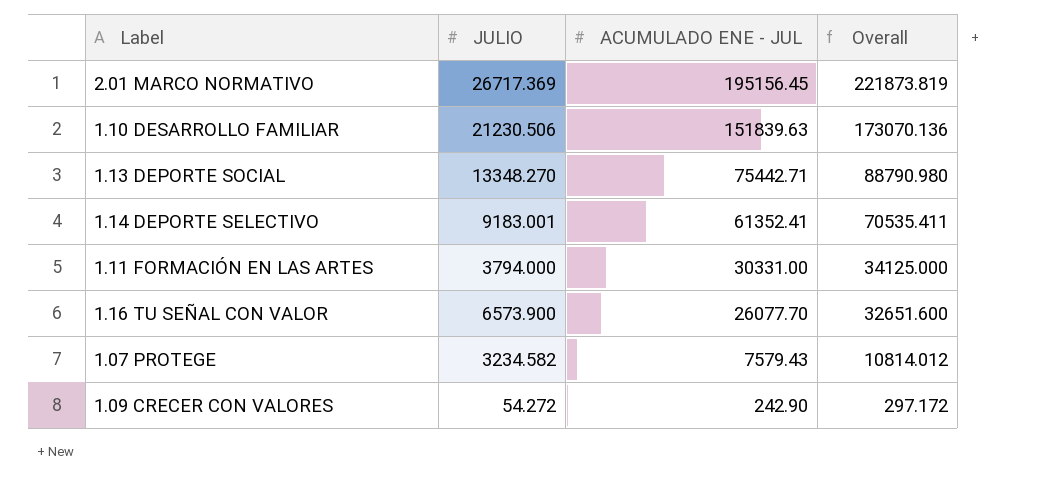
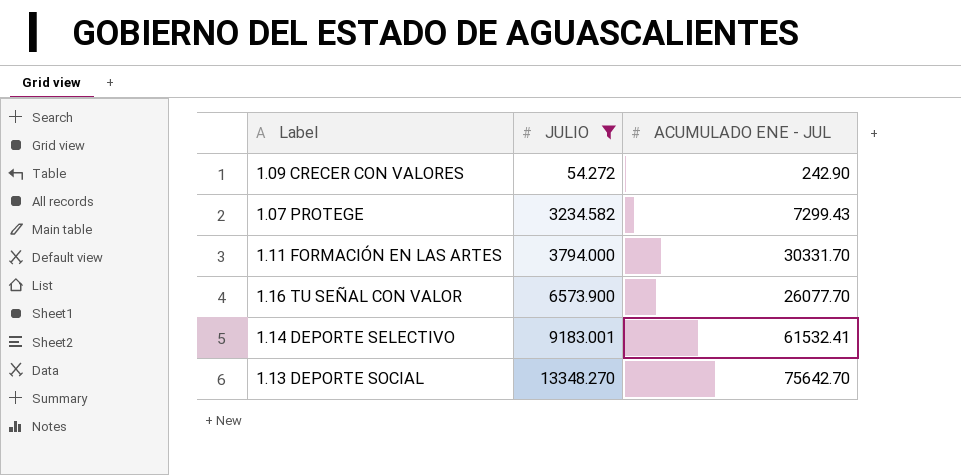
filter: none -> JULIO <= 13348.270
row order: ACUMULADO ENE - JUL descending -> JULIO ascending
column Overall | formula: [JULIO] + [ACUMULADO ENE - JUL] -> none
1.07 PROTEGE | ACUMULADO ENE - JUL: 7579.43 -> 7299.43
1.11 FORMACIÓN EN LAS ARTES | ACUMULADO ENE - JUL: 30331.00 -> 30331.70
1.14 DEPORTE SELECTIVO | ACUMULADO ENE - JUL: 61352.41 -> 61532.41
1.13 DEPORTE SOCIAL | ACUMULADO ENE - JUL: 75442.71 -> 75642.70

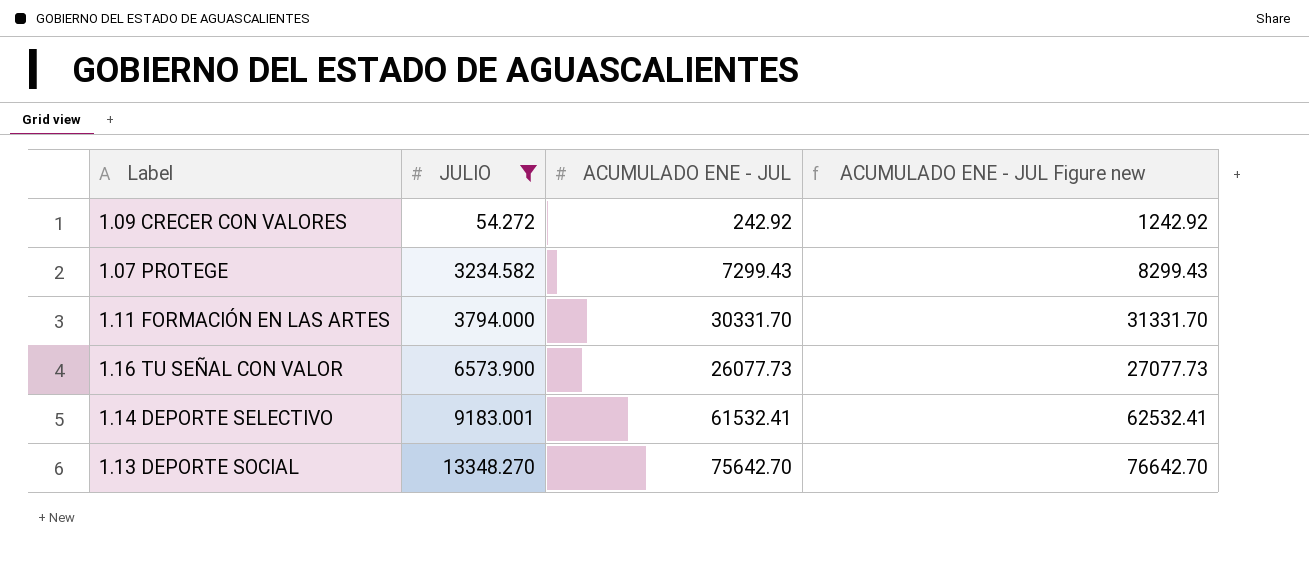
column ACUMULADO ENE - JUL Figure new | formula: none -> [ACUMULADO ENE - JUL] + 1000
1.09 CRECER CON VALORES | ACUMULADO ENE - JUL: 242.90 -> 242.92
1.16 TU SEÑAL CON VALOR | ACUMULADO ENE - JUL: 26077.70 -> 26077.73

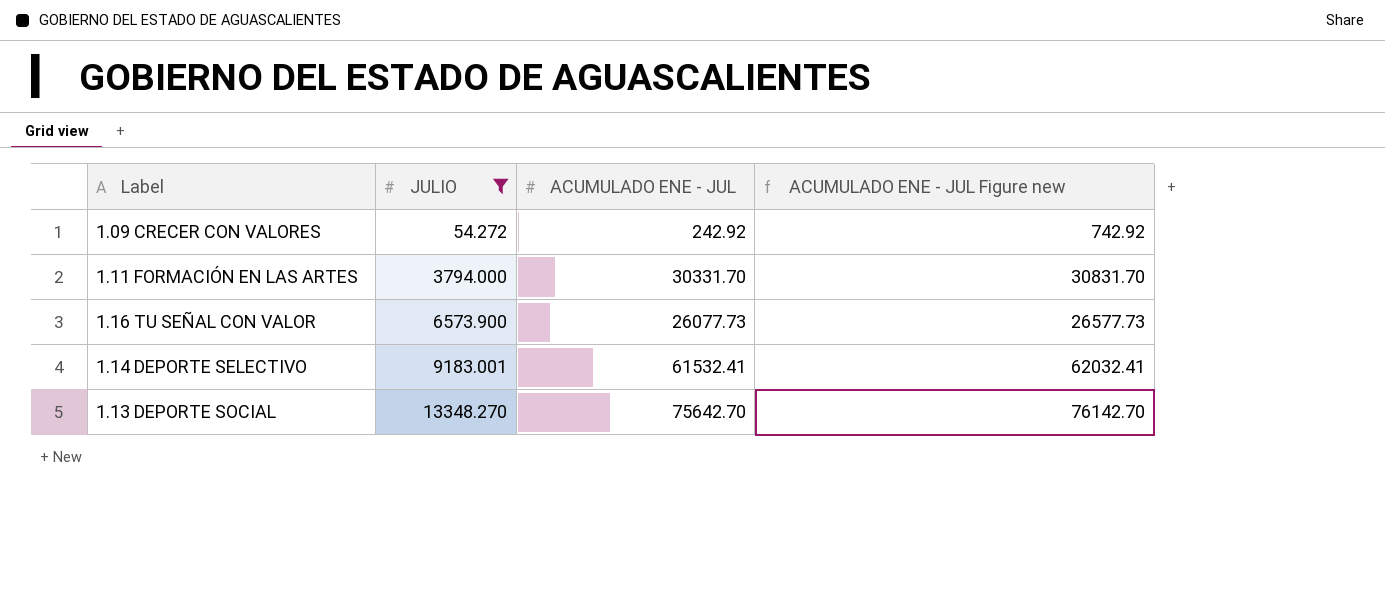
column ACUMULADO ENE - JUL Figure new | formula: [ACUMULADO ENE - JUL] + 1000 -> [ACUMULADO ENE - JUL] + 500
row 1.07 PROTEGE: 3234.582 | 7299.43 | 8299.43 -> none

